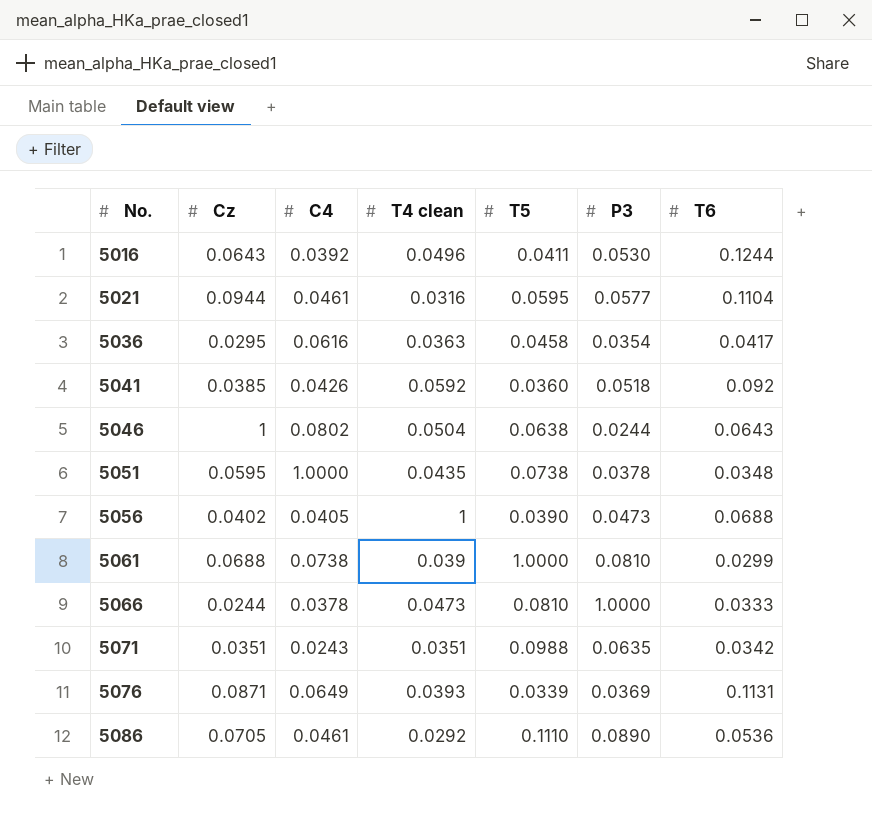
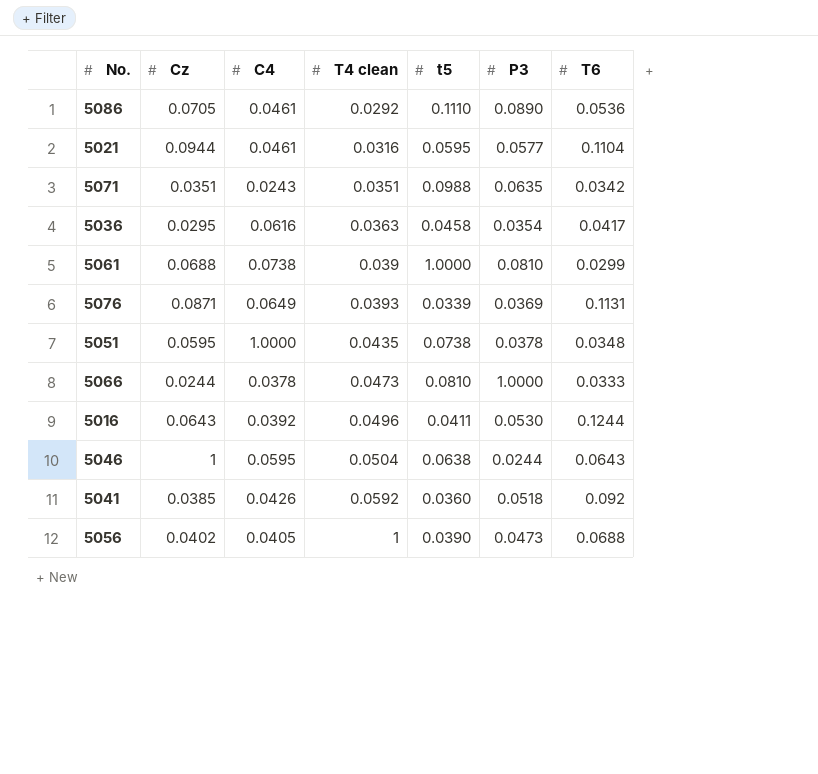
row order: No. ascending -> T4 clean ascending
column name: T5 -> t5
5046 | C4: 0.0802 -> 0.0595

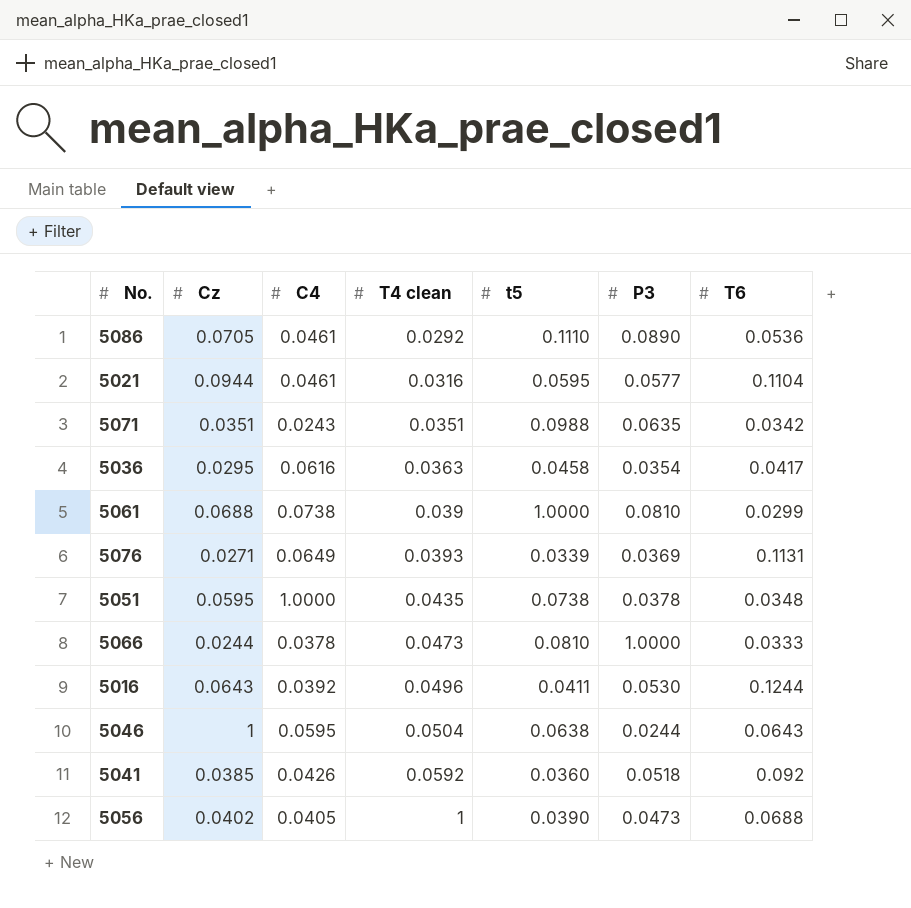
5076 | Cz: 0.0871 -> 0.0271

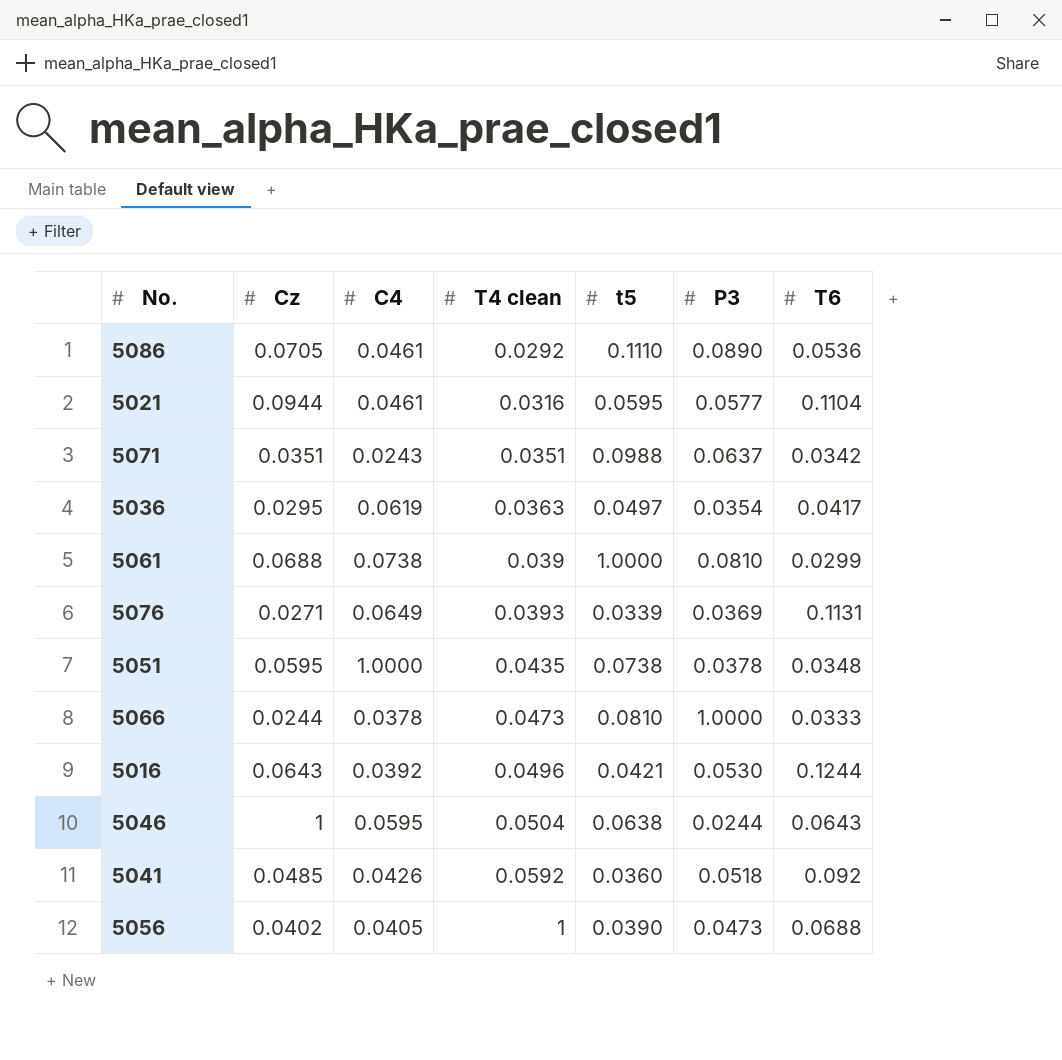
5071 | P3: 0.0635 -> 0.0637
5036 | C4: 0.0616 -> 0.0619
5036 | t5: 0.0458 -> 0.0497
5016 | t5: 0.0411 -> 0.0421
5041 | Cz: 0.0385 -> 0.0485

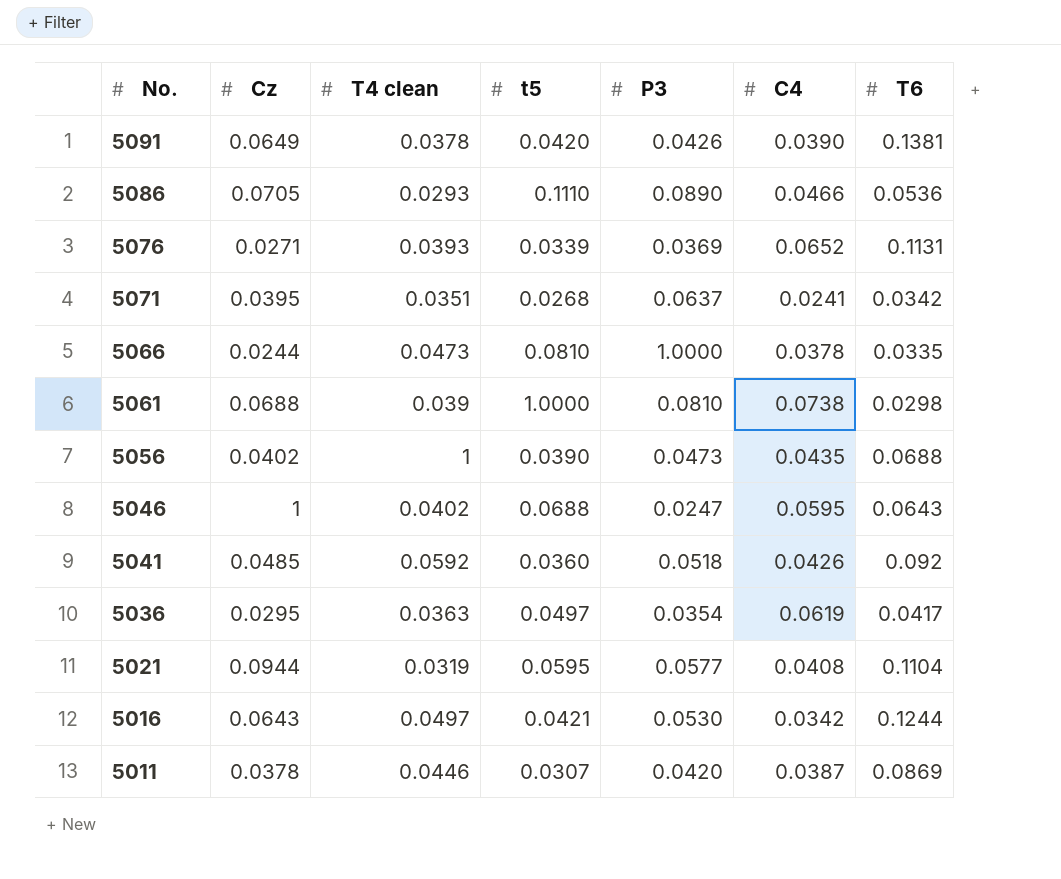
row order: T4 clean ascending -> No. descending
column C4 | position: 3 -> 6
row 5051: 0.0595 | 1.0000 | 0.0435 | 0.0738 | 0.0378 | 0.0348 -> none
row 5091: none -> 0.0649 | 0.0378 | 0.0420 | 0.0426 | 0.0390 | 0.1381
5086 | T4 clean: 0.0292 -> 0.0293
5086 | C4: 0.0461 -> 0.0466
5076 | C4: 0.0649 -> 0.0652
5071 | Cz: 0.0351 -> 0.0395
5071 | t5: 0.0988 -> 0.0268
5071 | C4: 0.0243 -> 0.0241
5066 | T6: 0.0333 -> 0.0335
5061 | T6: 0.0299 -> 0.0298
5056 | C4: 0.0405 -> 0.0435
5046 | T4 clean: 0.0504 -> 0.0402
5046 | t5: 0.0638 -> 0.0688
5046 | P3: 0.0244 -> 0.0247
5021 | T4 clean: 0.0316 -> 0.0319
5021 | C4: 0.0461 -> 0.0408
5016 | T4 clean: 0.0496 -> 0.0497
5016 | C4: 0.0392 -> 0.0342
row 5011: none -> 0.0378 | 0.0446 | 0.0307 | 0.0420 | 0.0387 | 0.0869

